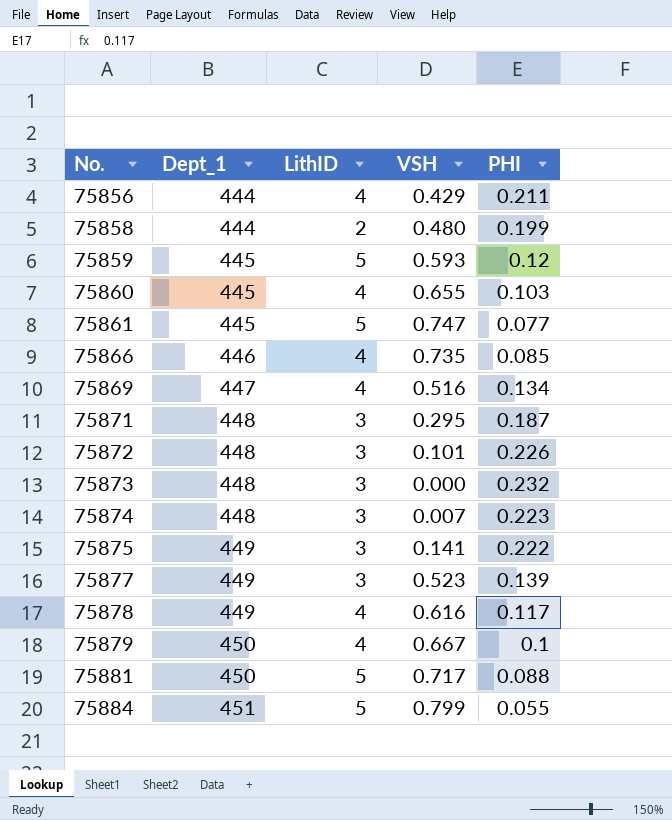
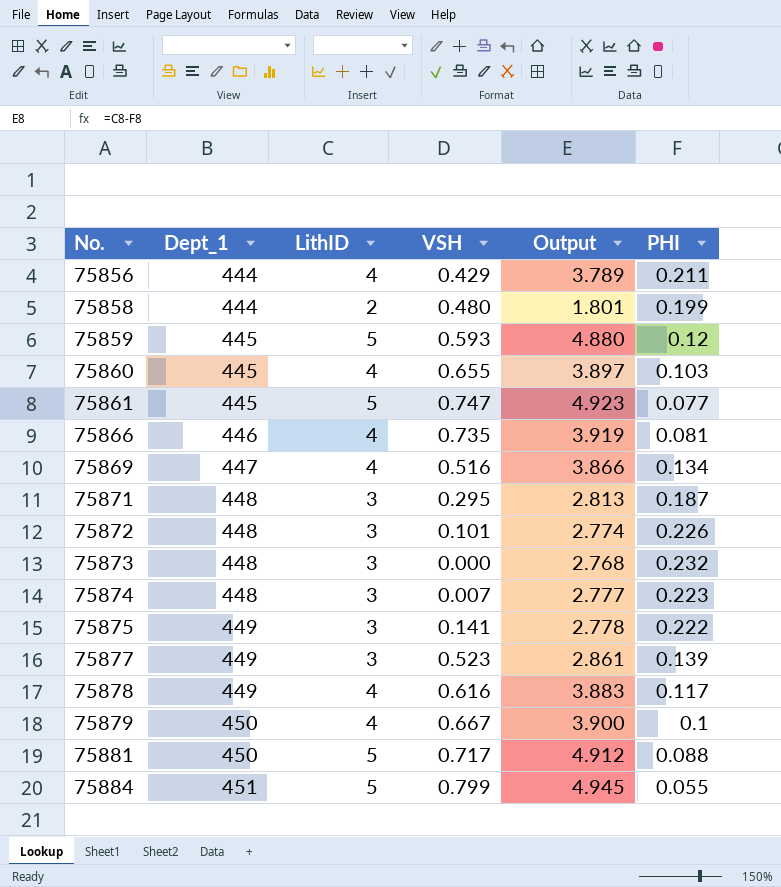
column Output | formula: none -> [LithID] - [PHI]
75866 | PHI: 0.085 -> 0.081

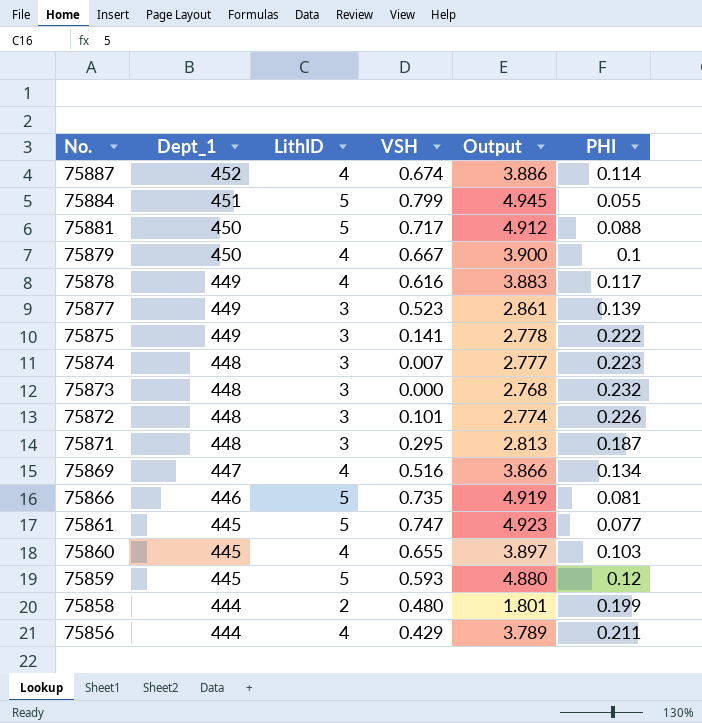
row order: No. ascending -> No. descending
row 75887: none -> 452 | 4 | 0.674 | 3.886 | 0.114
75866 | LithID: 4 -> 5
75866 | Output: 3.919 -> 4.919

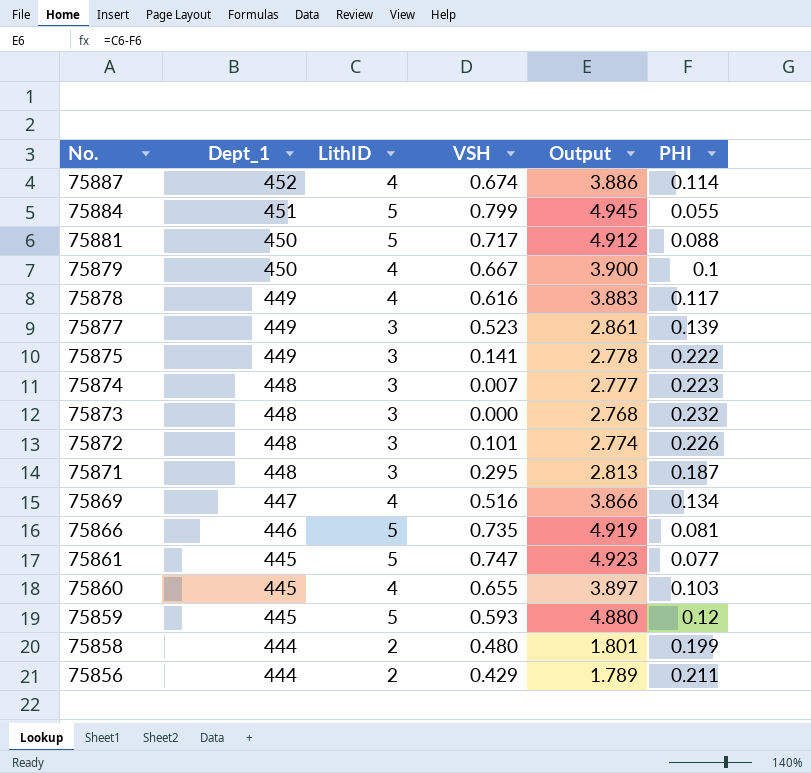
75856 | LithID: 4 -> 2
75856 | Output: 3.789 -> 1.789

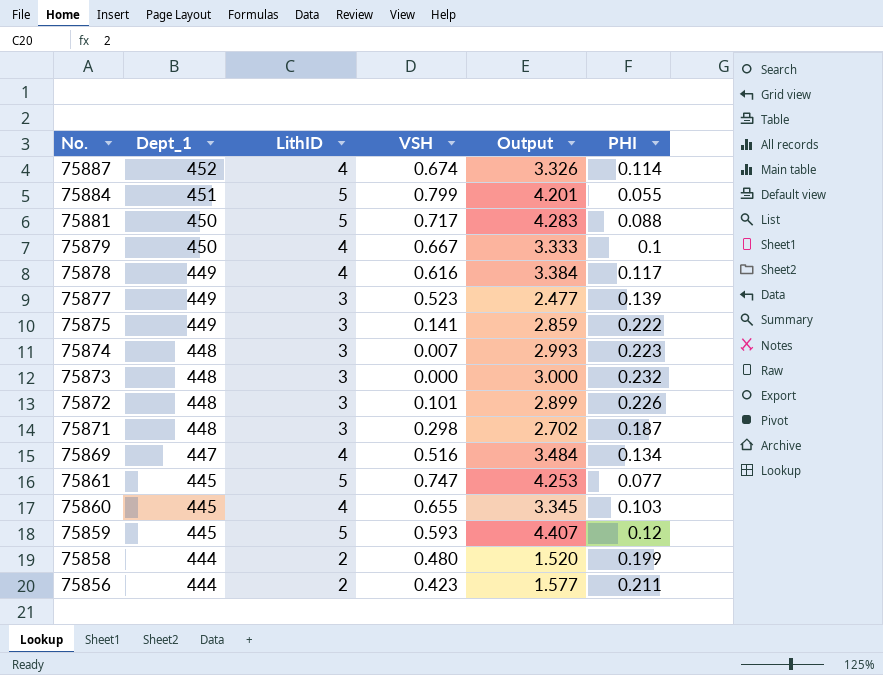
column Output | formula: [LithID] - [PHI] -> [LithID] - [VSH]
row 75866: 446 | 5 | 0.735 | 4.919 | 0.081 -> none
75871 | VSH: 0.295 -> 0.298
75856 | VSH: 0.429 -> 0.423

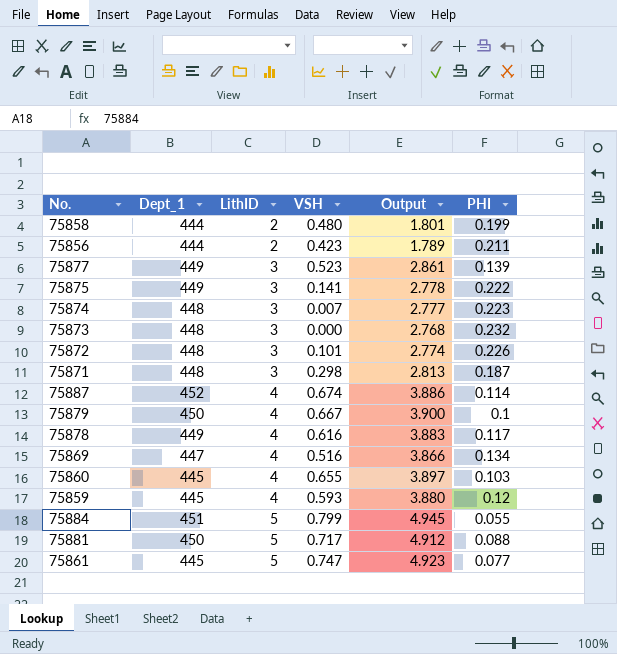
row order: No. descending -> LithID ascending
column Output | formula: [LithID] - [VSH] -> [LithID] - [PHI]
75859 | LithID: 5 -> 4

